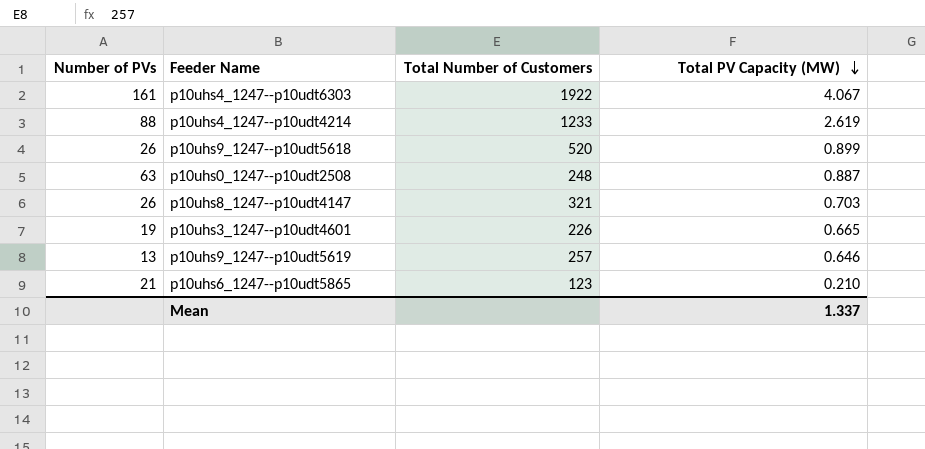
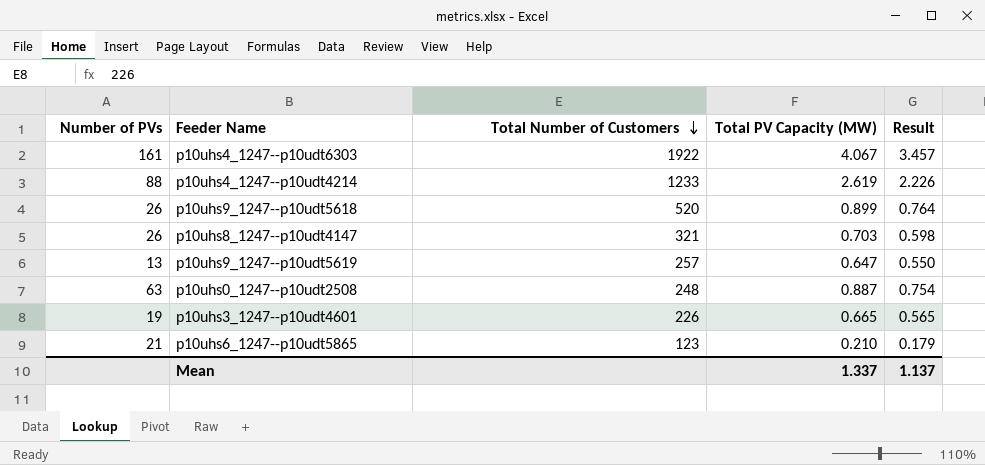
row order: Total PV Capacity (MW) descending -> Total Number of Customers descending
column Result | formula: none -> [Total PV Capacity (MW)] * 0.85
p10uhs9_1247--p10udt5619 | Total PV Capacity (MW): 0.646 -> 0.647

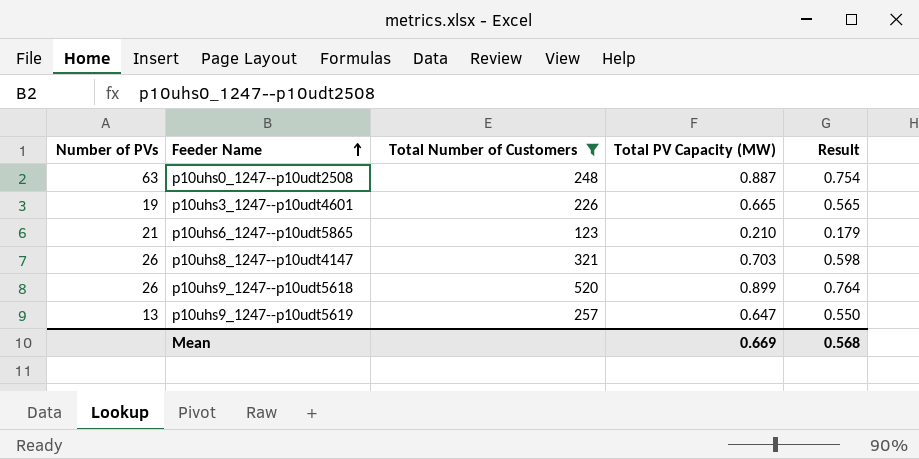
filter: none -> Total Number of Customers <= 520
row order: Total Number of Customers descending -> Feeder Name ascending
Mean | Total PV Capacity (MW): 1.337 -> 0.669
Mean | Result: 1.137 -> 0.568

